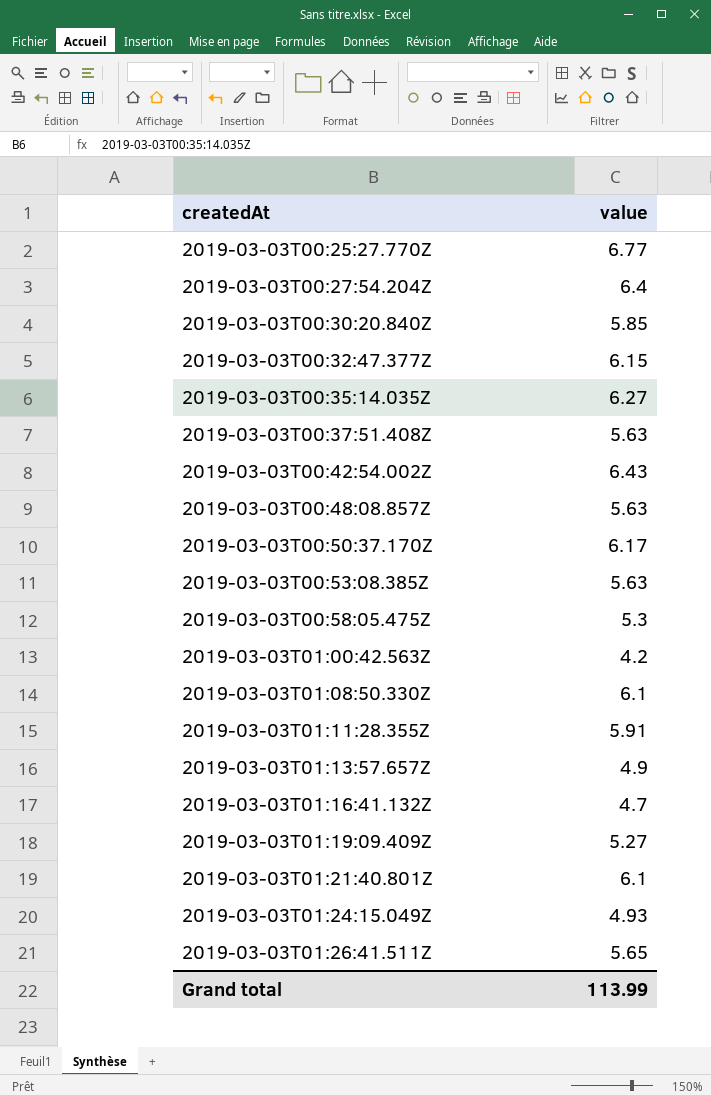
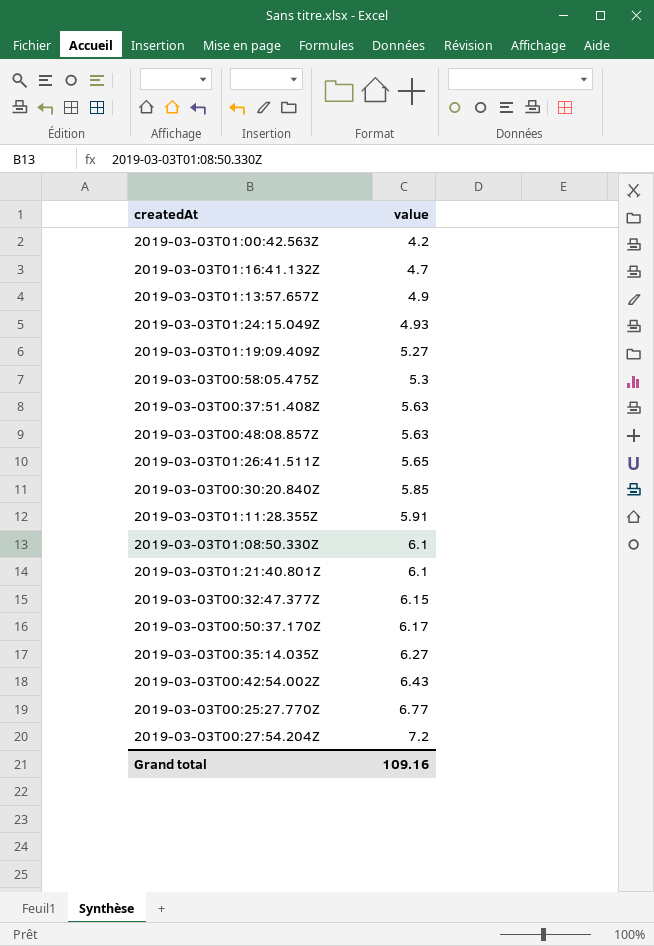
row order: createdAt ascending -> value ascending
row 2019-03-03T00:53:08.385Z: 5.63 -> none
2019-03-03T00:27:54.204Z | value: 6.4 -> 7.2
Grand total | value: 113.99 -> 109.16

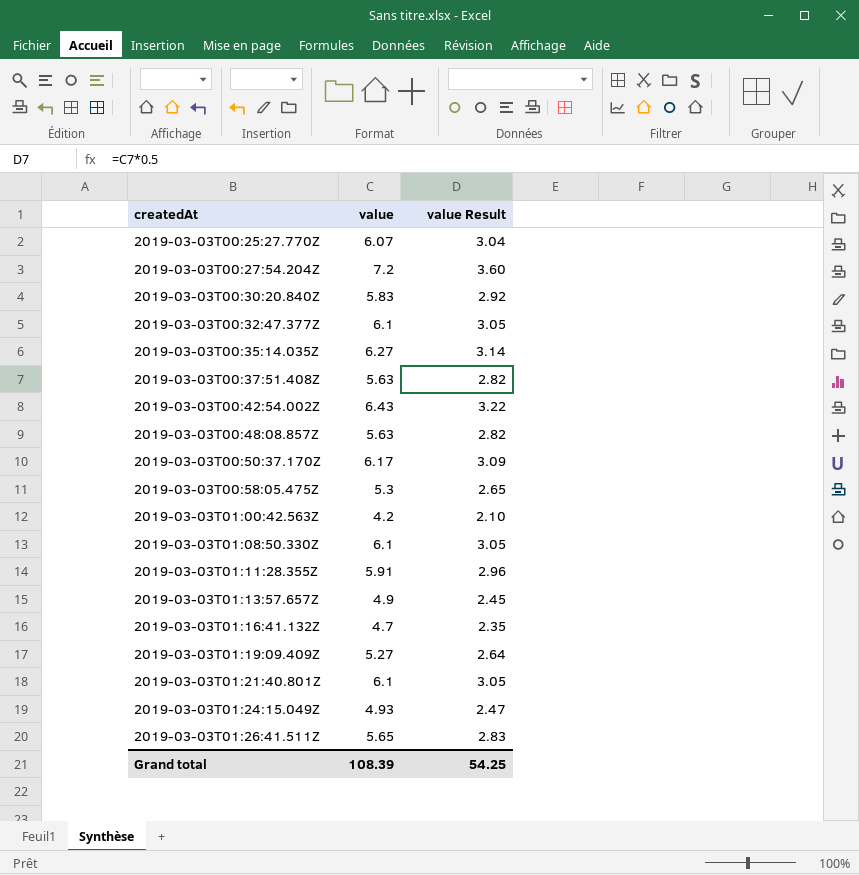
row order: value ascending -> createdAt ascending
column value Result | formula: none -> [value] * 0.5
2019-03-03T00:25:27.770Z | value: 6.77 -> 6.07
2019-03-03T00:30:20.840Z | value: 5.85 -> 5.83
2019-03-03T00:32:47.377Z | value: 6.15 -> 6.1
Grand total | value: 109.16 -> 108.39

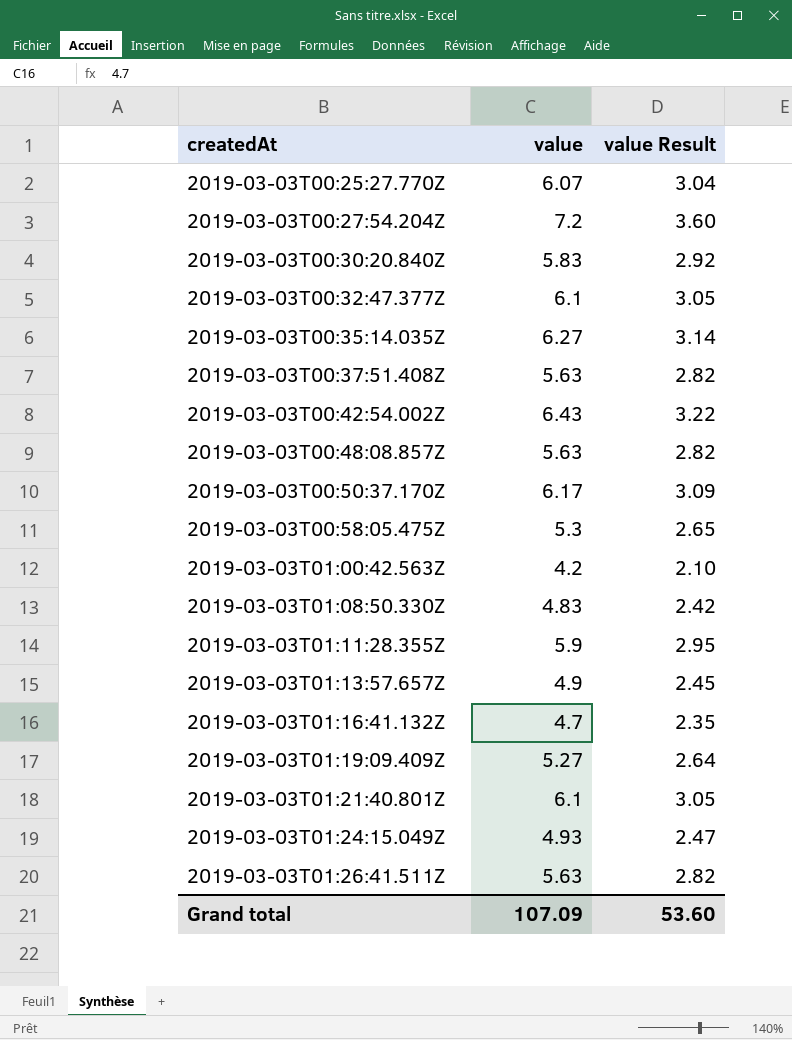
2019-03-03T01:08:50.330Z | value: 6.1 -> 4.83
2019-03-03T01:08:50.330Z | value Result: 3.05 -> 2.42
2019-03-03T01:11:28.355Z | value: 5.91 -> 5.9
2019-03-03T01:11:28.355Z | value Result: 2.96 -> 2.95
2019-03-03T01:26:41.511Z | value: 5.65 -> 5.63
2019-03-03T01:26:41.511Z | value Result: 2.83 -> 2.82
Grand total | value: 108.39 -> 107.09
Grand total | value Result: 54.25 -> 53.60

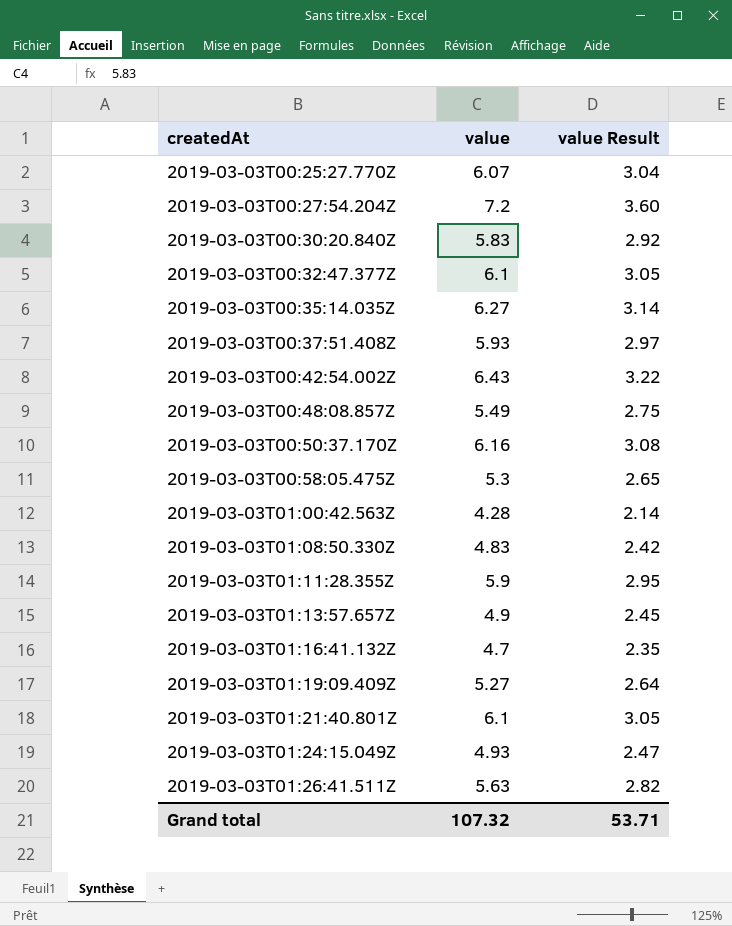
2019-03-03T00:37:51.408Z | value: 5.63 -> 5.93
2019-03-03T00:37:51.408Z | value Result: 2.82 -> 2.97
2019-03-03T00:48:08.857Z | value: 5.63 -> 5.49
2019-03-03T00:48:08.857Z | value Result: 2.82 -> 2.75
2019-03-03T00:50:37.170Z | value: 6.17 -> 6.16
2019-03-03T00:50:37.170Z | value Result: 3.09 -> 3.08
2019-03-03T01:00:42.563Z | value: 4.2 -> 4.28
2019-03-03T01:00:42.563Z | value Result: 2.10 -> 2.14
Grand total | value: 107.09 -> 107.32
Grand total | value Result: 53.60 -> 53.71

